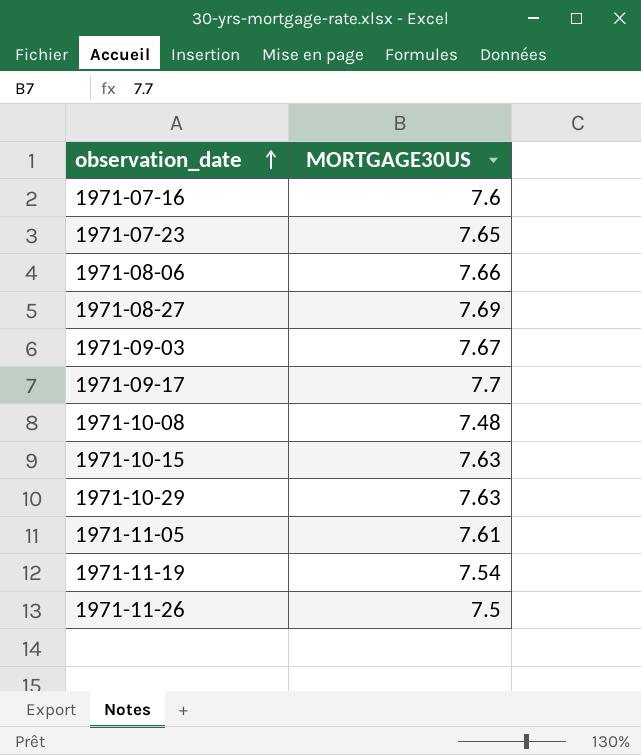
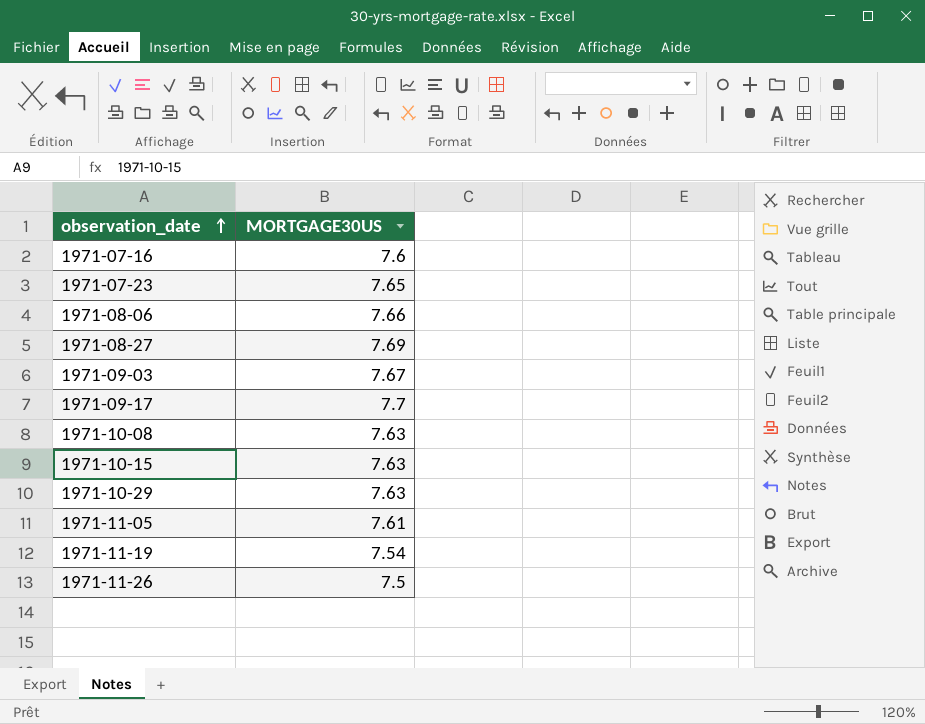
1971-10-08 | MORTGAGE30US: 7.48 -> 7.63

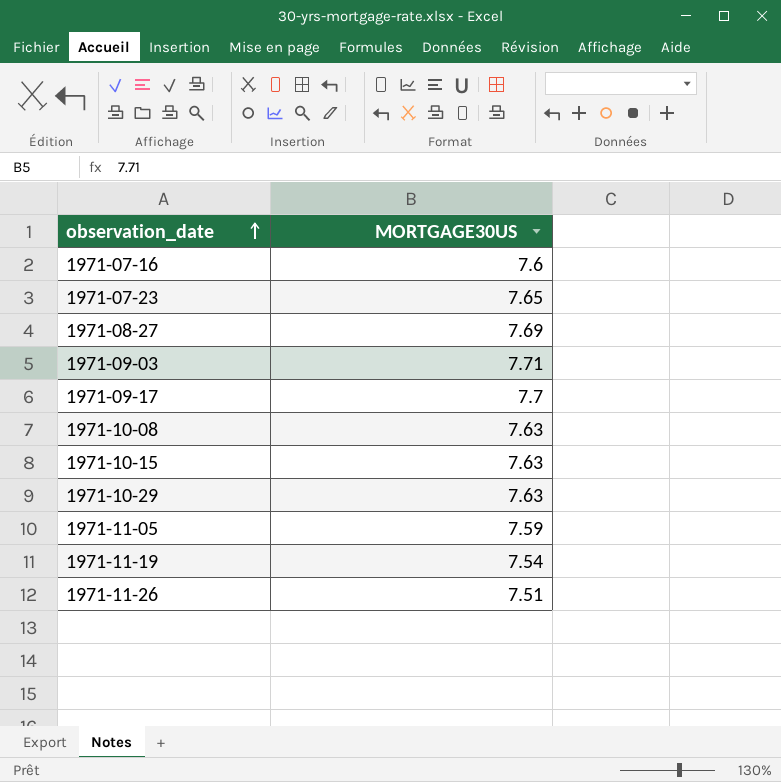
row 1971-08-06: 7.66 -> none
1971-09-03 | MORTGAGE30US: 7.67 -> 7.71
1971-11-05 | MORTGAGE30US: 7.61 -> 7.59
1971-11-26 | MORTGAGE30US: 7.5 -> 7.51

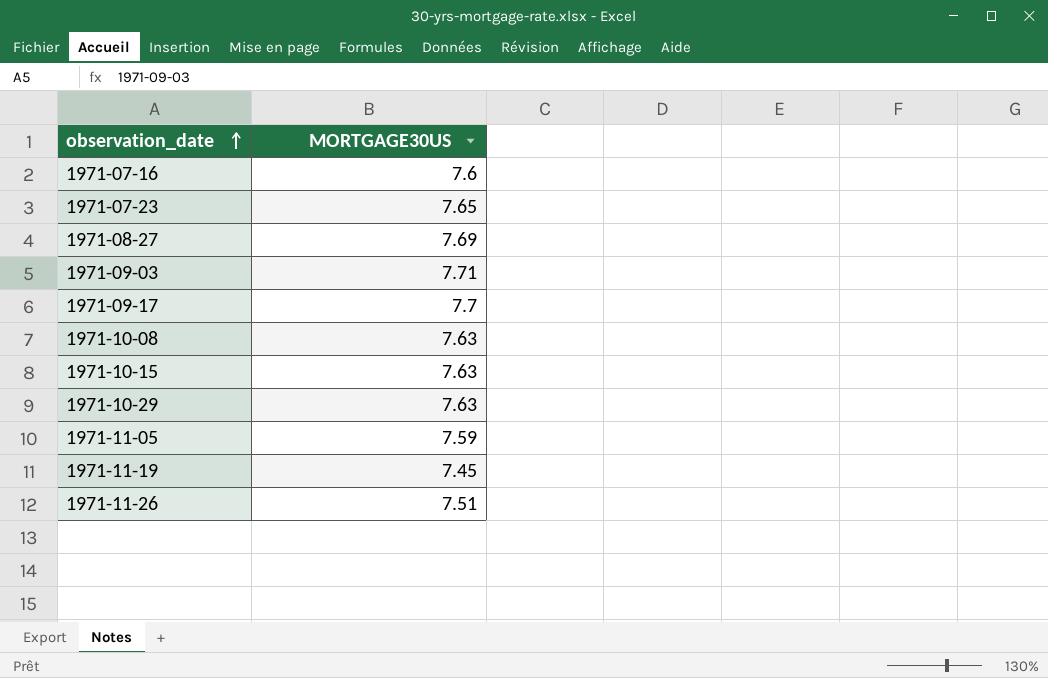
1971-11-19 | MORTGAGE30US: 7.54 -> 7.45

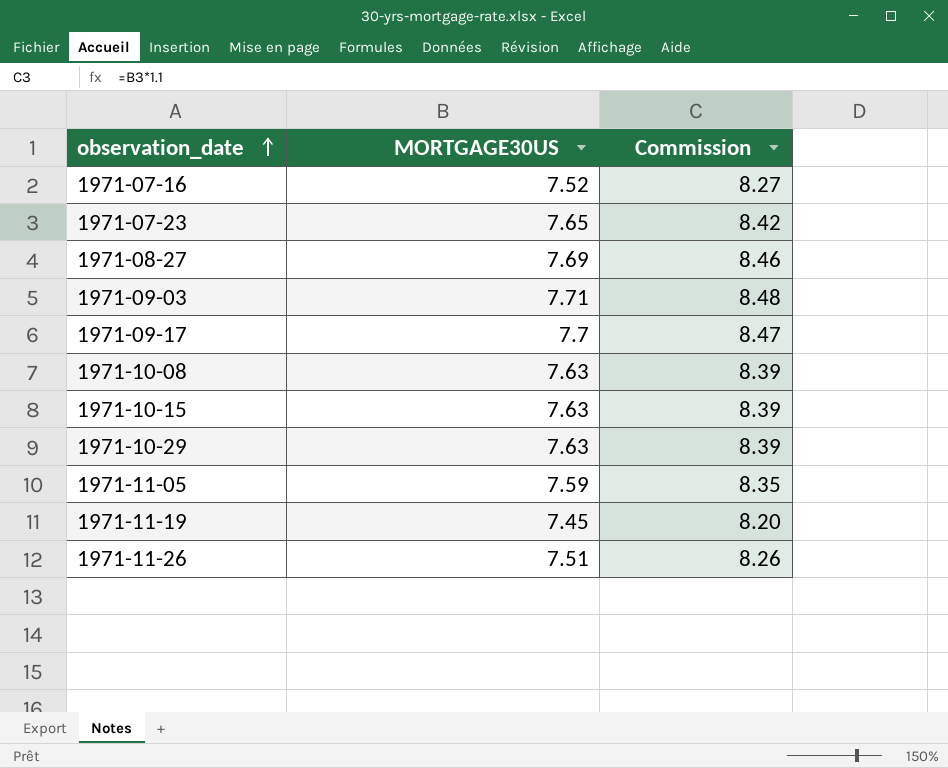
column Commission | formula: none -> [MORTGAGE30US] * 1.1
1971-07-16 | MORTGAGE30US: 7.6 -> 7.52

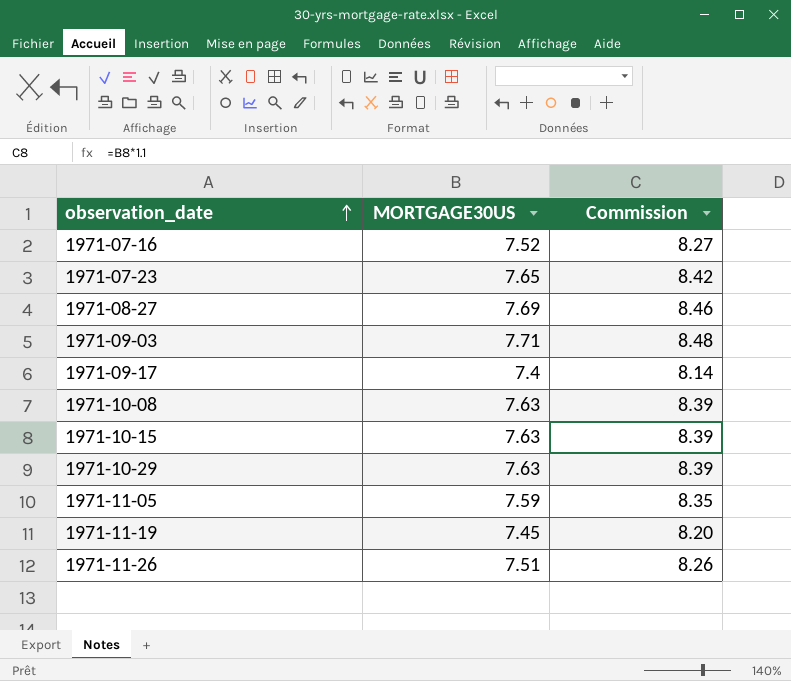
1971-09-17 | MORTGAGE30US: 7.7 -> 7.4
1971-09-17 | Commission: 8.47 -> 8.14

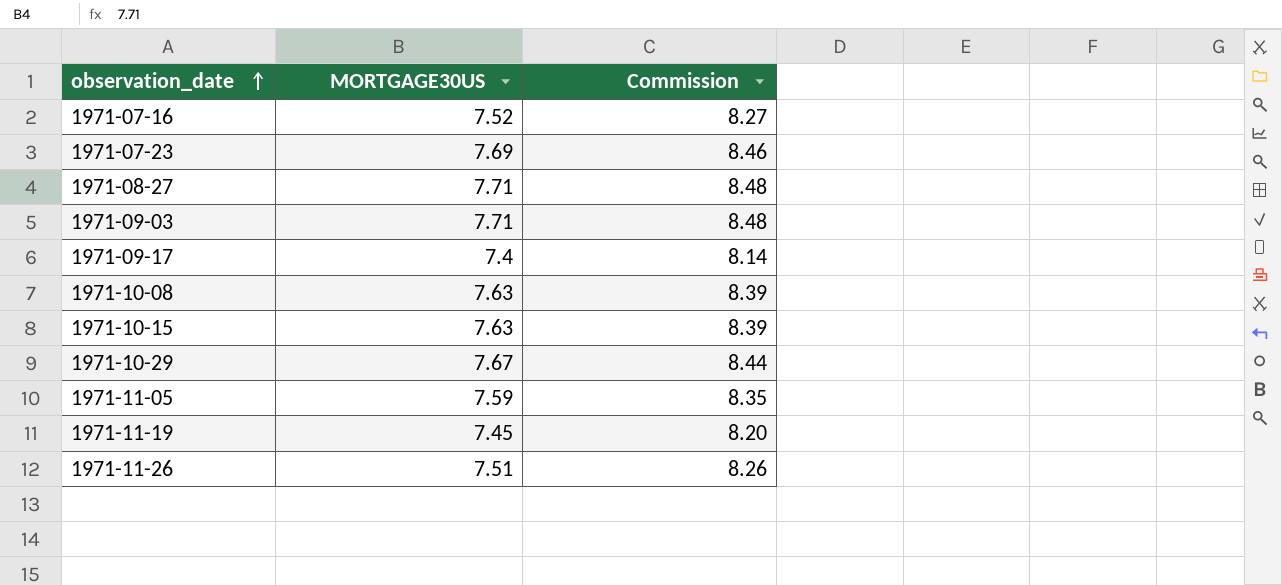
1971-07-23 | MORTGAGE30US: 7.65 -> 7.69
1971-07-23 | Commission: 8.42 -> 8.46
1971-08-27 | MORTGAGE30US: 7.69 -> 7.71
1971-08-27 | Commission: 8.46 -> 8.48
1971-10-29 | MORTGAGE30US: 7.63 -> 7.67
1971-10-29 | Commission: 8.39 -> 8.44

